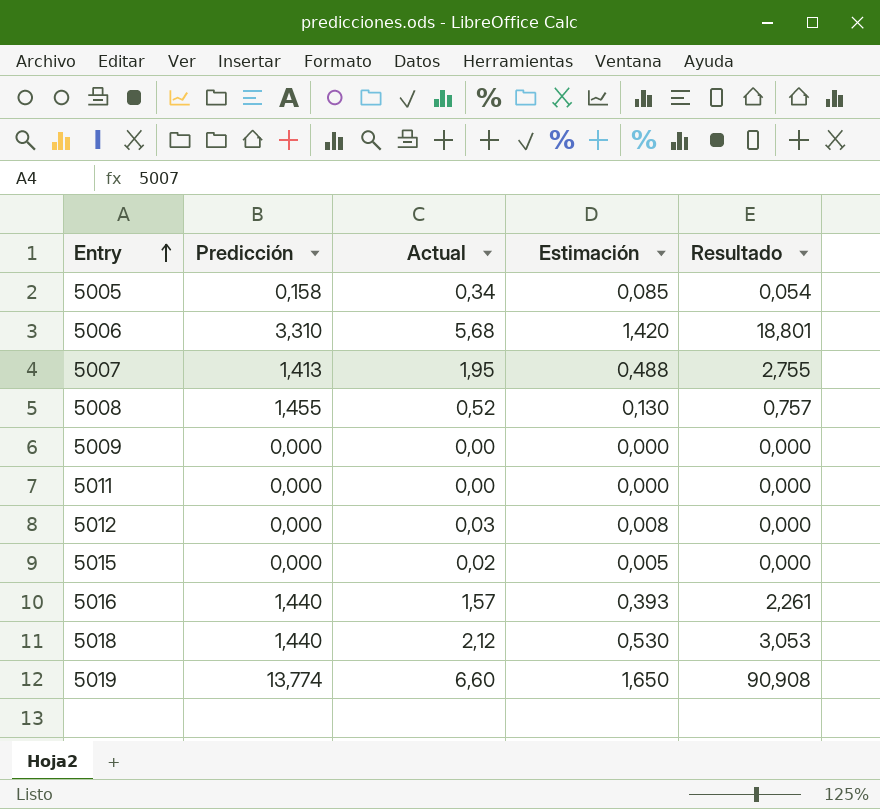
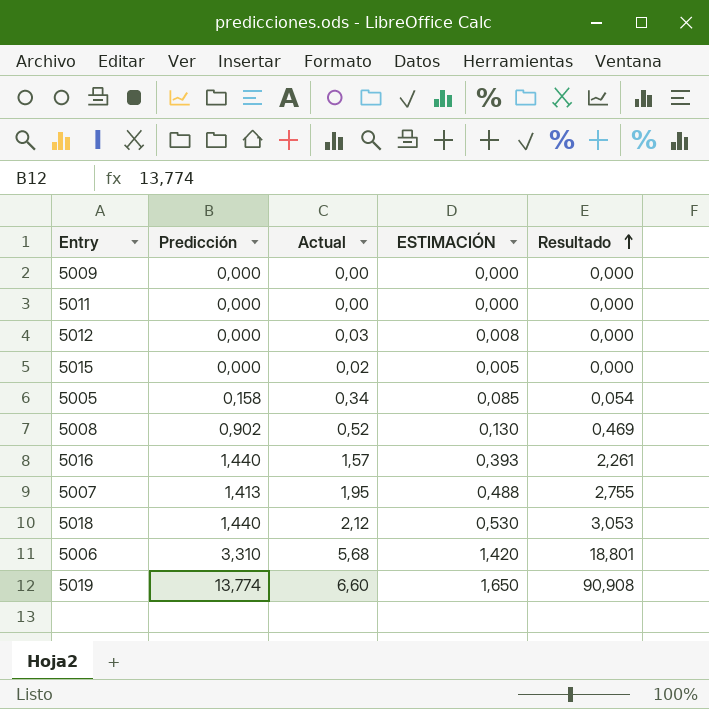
row order: Entry ascending -> Resultado ascending
column name: Estimación -> ESTIMACIÓN
5008 | Predicción: 1,455 -> 0,902
5008 | Resultado: 0,757 -> 0,469

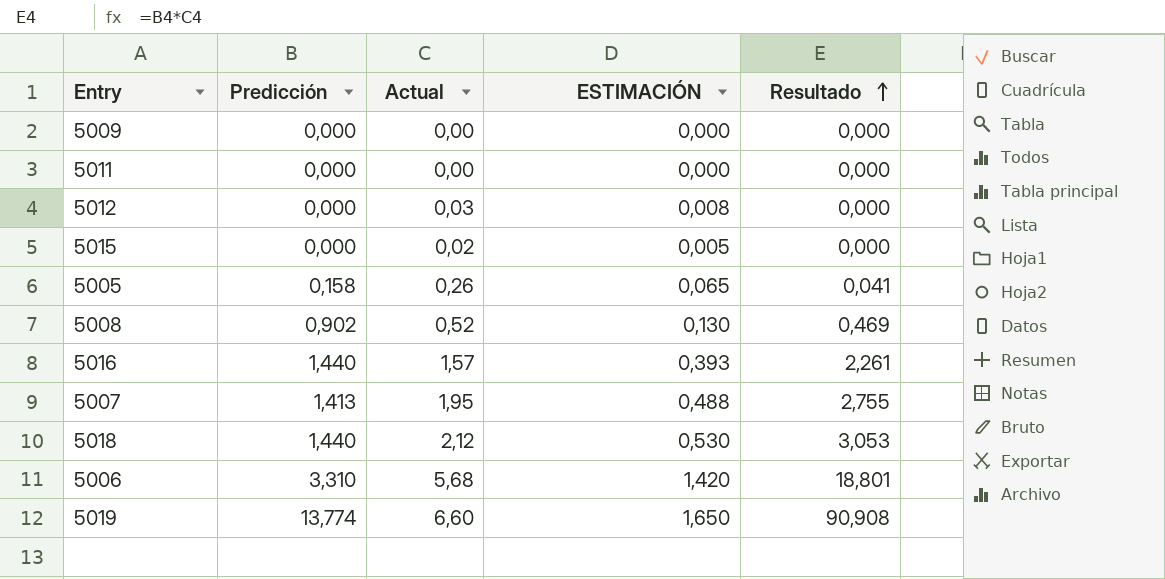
5005 | Actual: 0,34 -> 0,26
5005 | ESTIMACIÓN: 0,085 -> 0,065
5005 | Resultado: 0,054 -> 0,041

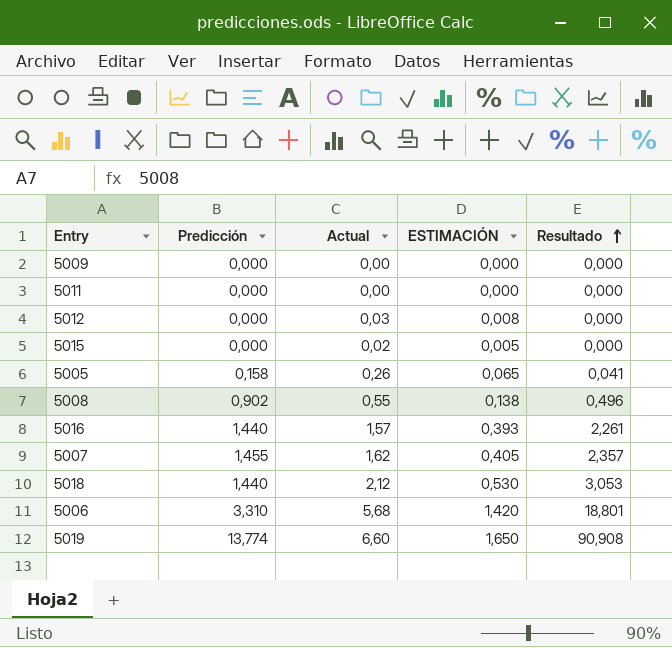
5008 | Actual: 0,52 -> 0,55
5008 | ESTIMACIÓN: 0,130 -> 0,138
5008 | Resultado: 0,469 -> 0,496
5007 | Predicción: 1,413 -> 1,455
5007 | Actual: 1,95 -> 1,62
5007 | ESTIMACIÓN: 0,488 -> 0,405
5007 | Resultado: 2,755 -> 2,357

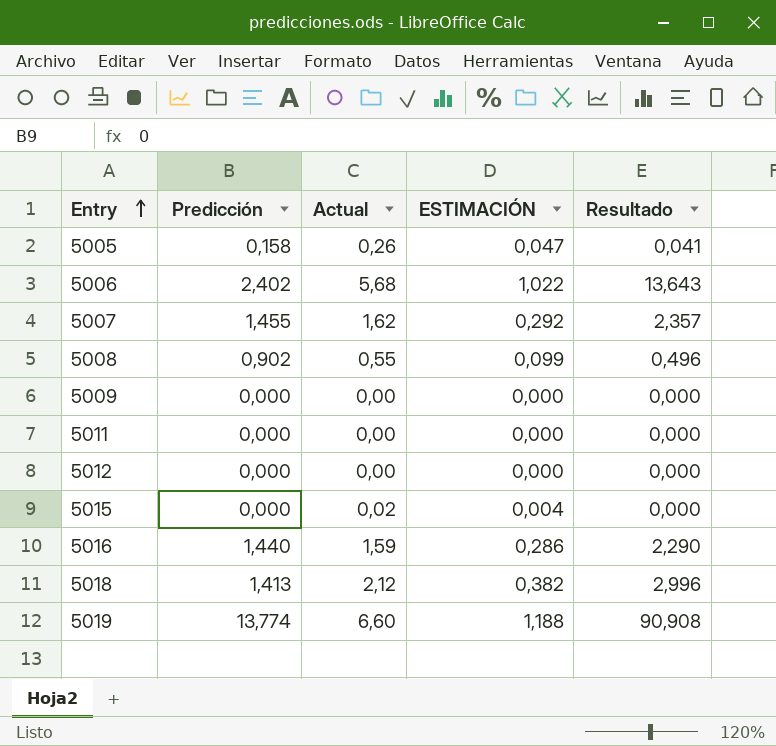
row order: Resultado ascending -> Entry ascending
column ESTIMACIÓN | formula: [Actual] * 0,25 -> [Actual] * 0,18
5006 | Predicción: 3,310 -> 2,402
5006 | Resultado: 18,801 -> 13,643
5012 | Actual: 0,03 -> 0,00
5016 | Actual: 1,57 -> 1,59
5016 | Resultado: 2,261 -> 2,290
5018 | Predicción: 1,440 -> 1,413
5018 | Resultado: 3,053 -> 2,996

